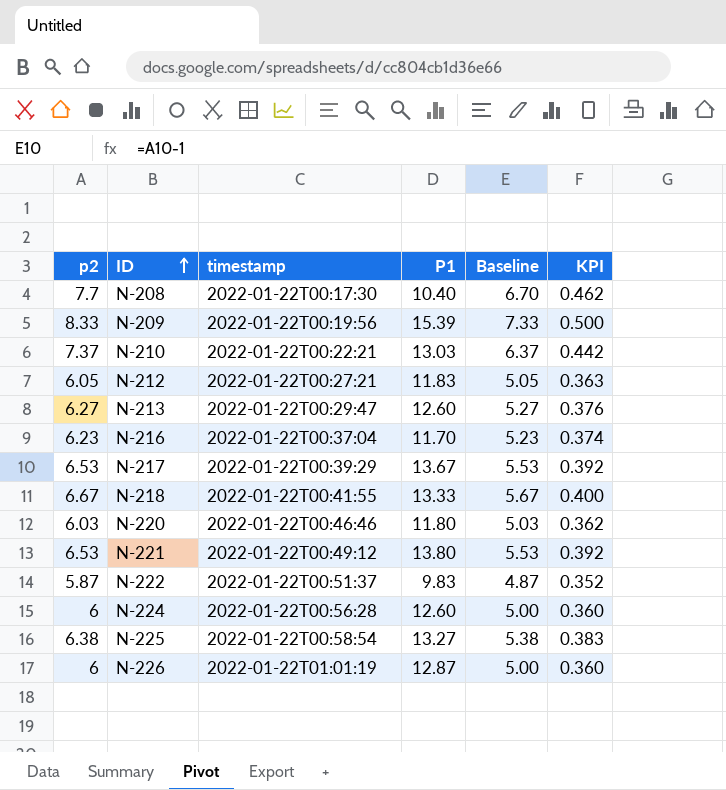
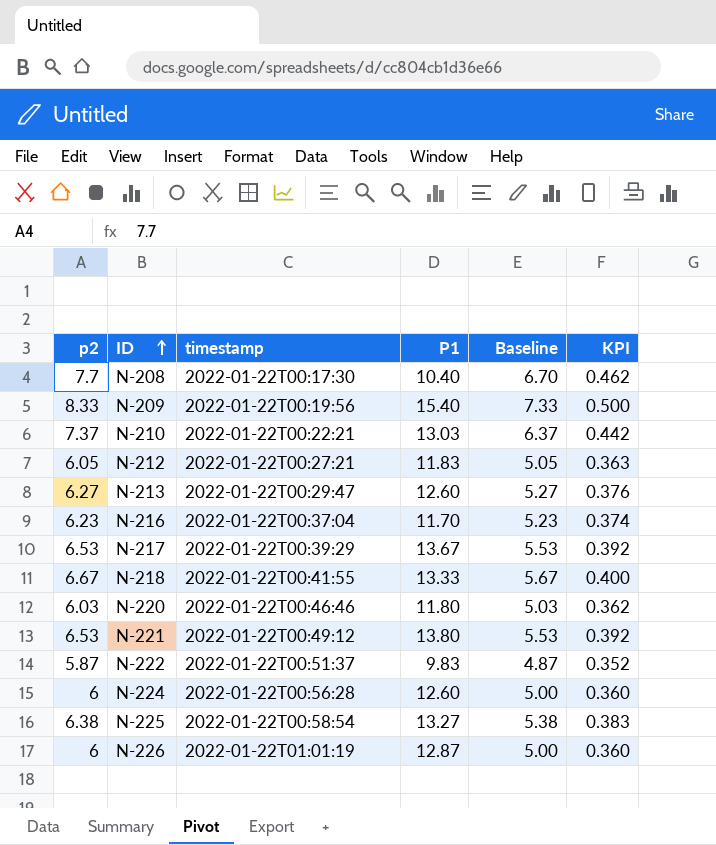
N-209 | P1: 15.39 -> 15.40

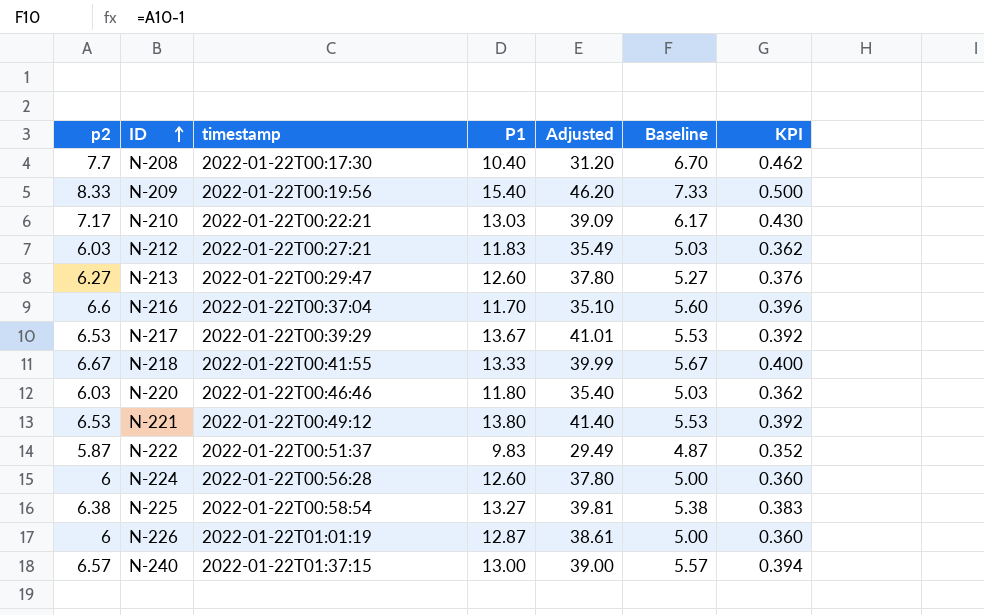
column Adjusted | formula: none -> [P1] * 3
N-210 | p2: 7.37 -> 7.17
N-210 | Baseline: 6.37 -> 6.17
N-210 | KPI: 0.442 -> 0.430
N-212 | p2: 6.05 -> 6.03
N-212 | Baseline: 5.05 -> 5.03
N-212 | KPI: 0.363 -> 0.362
N-216 | p2: 6.23 -> 6.6
N-216 | Baseline: 5.23 -> 5.60
N-216 | KPI: 0.374 -> 0.396
row N-240: none -> 6.57 | 2022-01-22T01:37:15 | 13.00 | 39.00 | 5.57 | 0.394

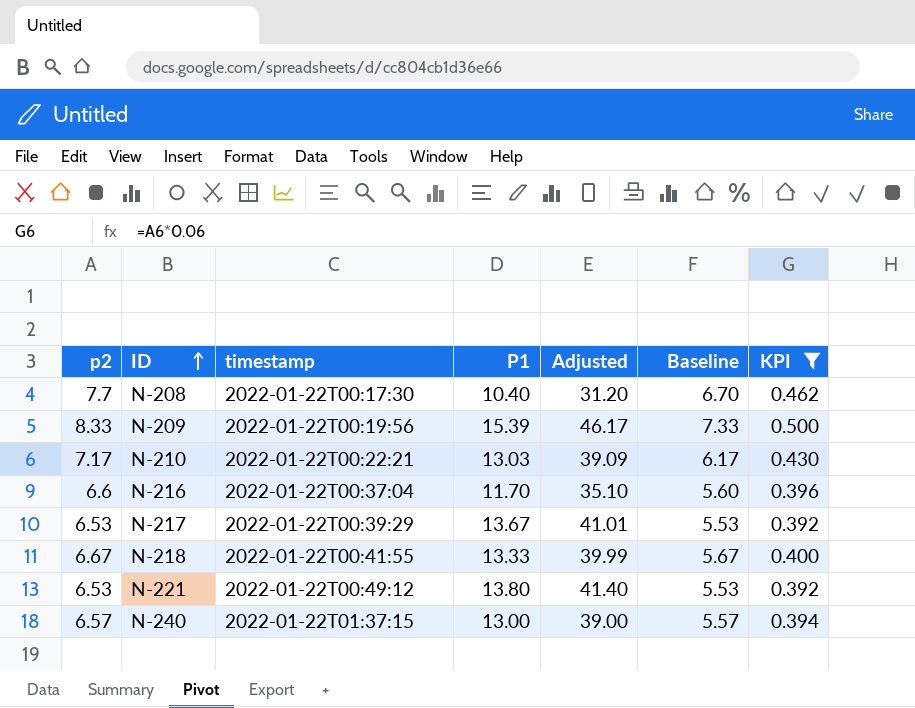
filter: none -> KPI >= 0.392
N-209 | P1: 15.40 -> 15.39
N-209 | Adjusted: 46.20 -> 46.17

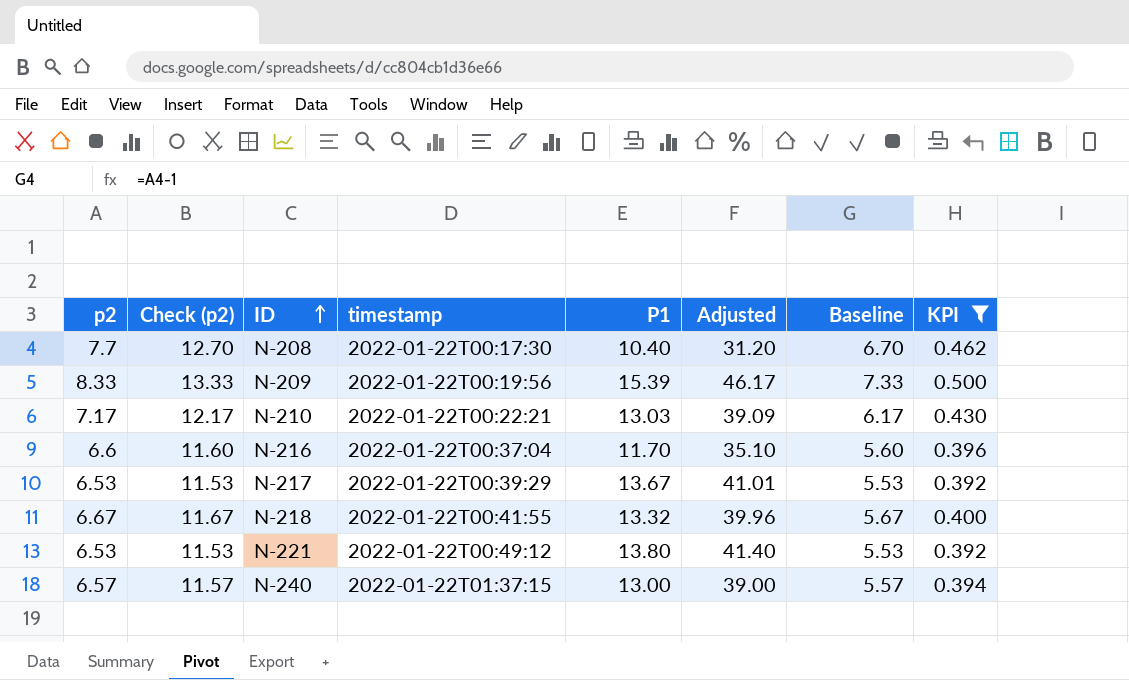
column Check (p2) | formula: none -> [p2] + 5
N-218 | P1: 13.33 -> 13.32
N-218 | Adjusted: 39.99 -> 39.96

